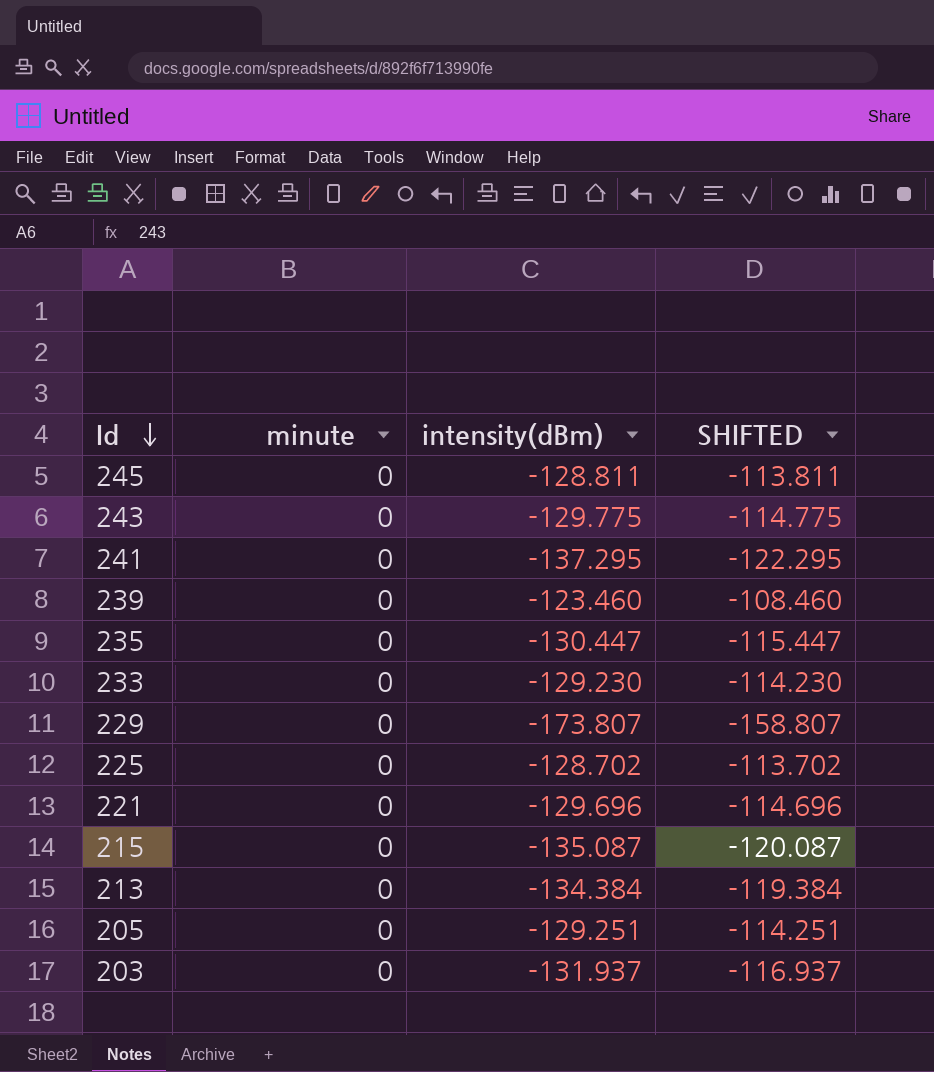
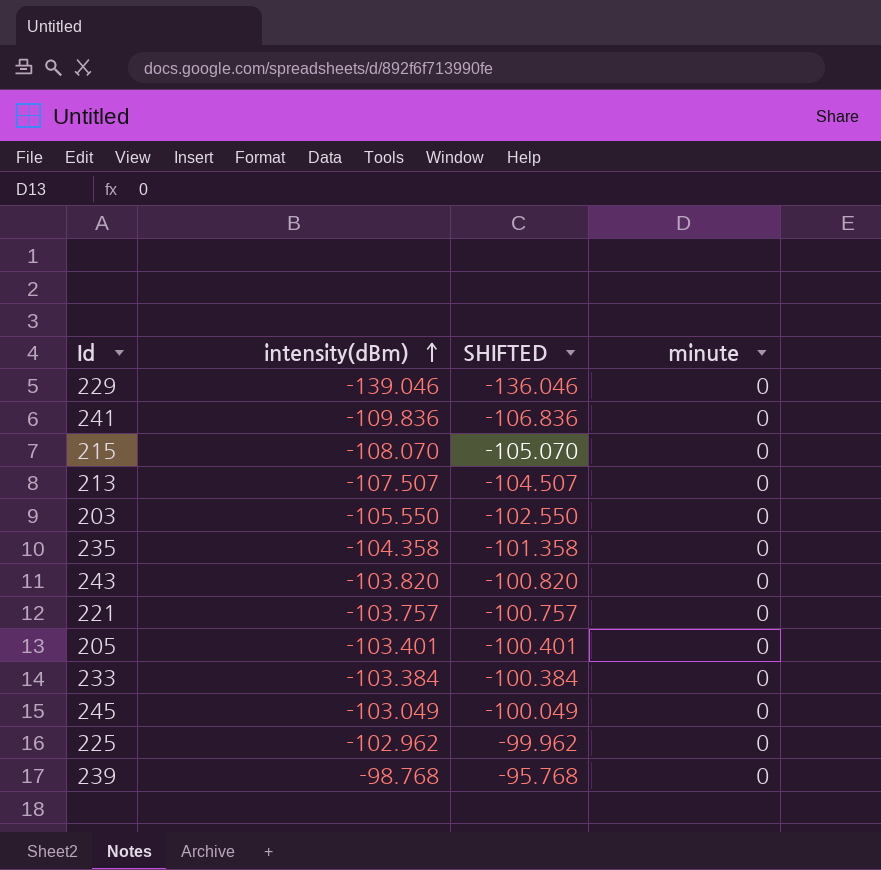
row order: Id descending -> intensity(dBm) ascending
column SHIFTED | formula: [intensity(dBm)] + 15 -> [intensity(dBm)] + 3
column minute | position: 2 -> 4
229 | intensity(dBm): -173.807 -> -139.046
241 | intensity(dBm): -137.295 -> -109.836
215 | intensity(dBm): -135.087 -> -108.070
213 | intensity(dBm): -134.384 -> -107.507
203 | intensity(dBm): -131.937 -> -105.550
235 | intensity(dBm): -130.447 -> -104.358
243 | intensity(dBm): -129.775 -> -103.820
221 | intensity(dBm): -129.696 -> -103.757
205 | intensity(dBm): -129.251 -> -103.401
233 | intensity(dBm): -129.230 -> -103.384
245 | intensity(dBm): -128.811 -> -103.049
225 | intensity(dBm): -128.702 -> -102.962
239 | intensity(dBm): -123.460 -> -98.768

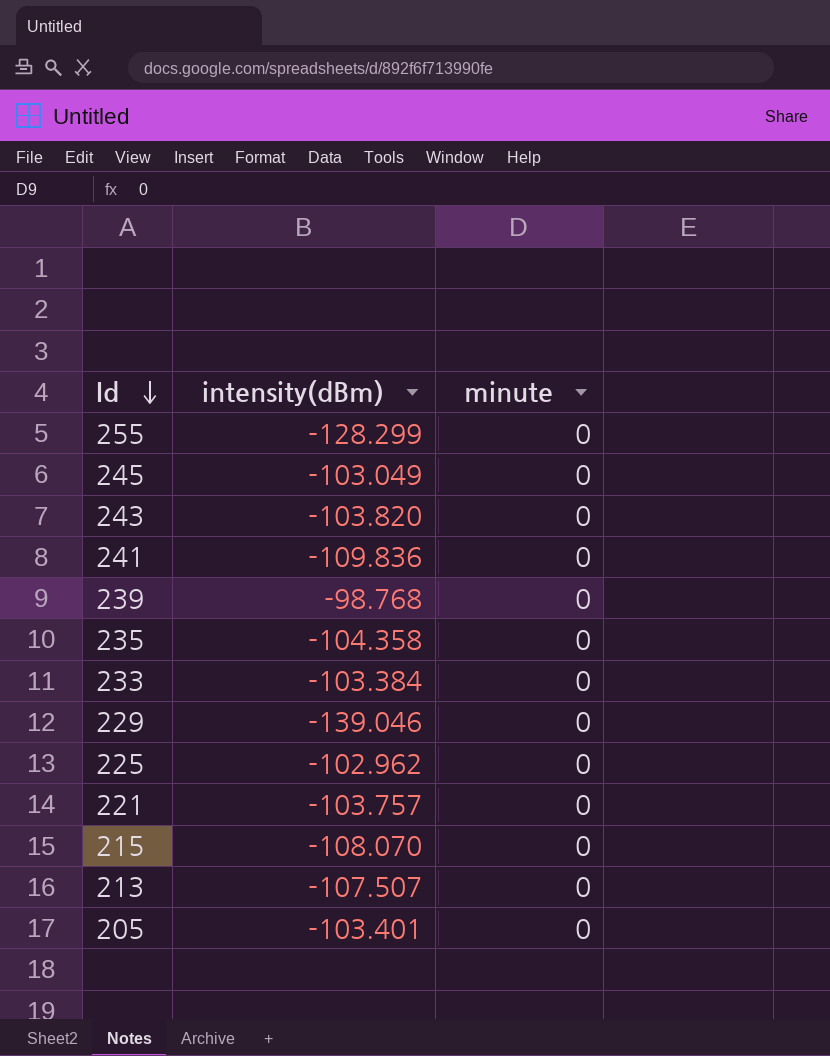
row order: intensity(dBm) ascending -> Id descending
column SHIFTED | formula: [intensity(dBm)] + 3 -> none
row 203: -105.550 | -102.550 | 0 -> none
row 255: none -> -128.299 | 0

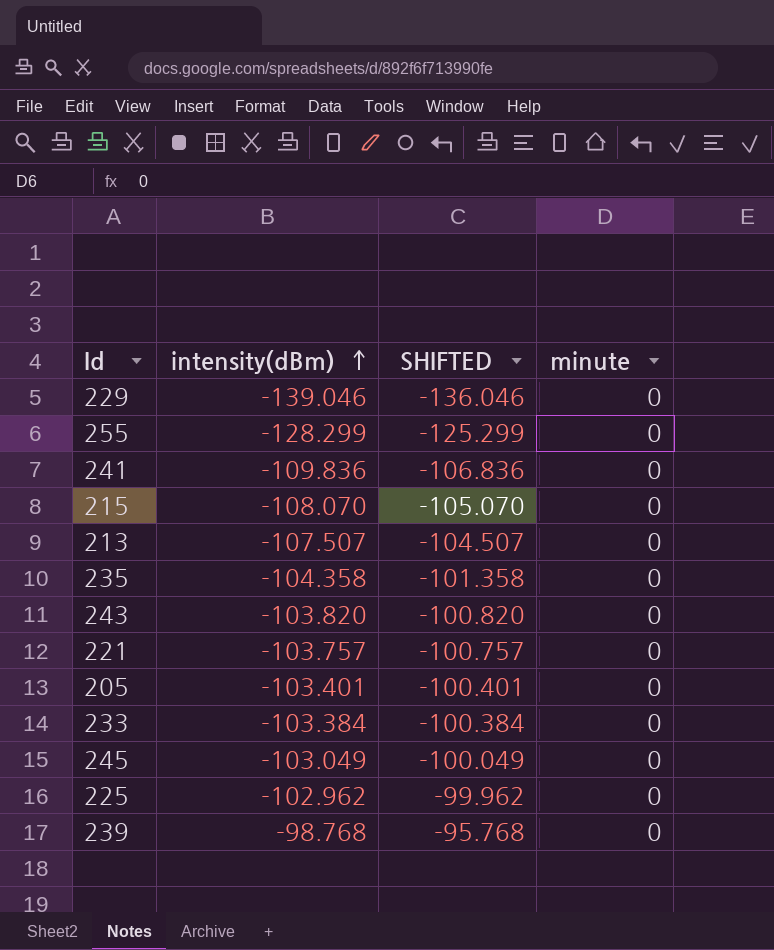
row order: Id descending -> intensity(dBm) ascending
column SHIFTED | formula: none -> [intensity(dBm)] + 3

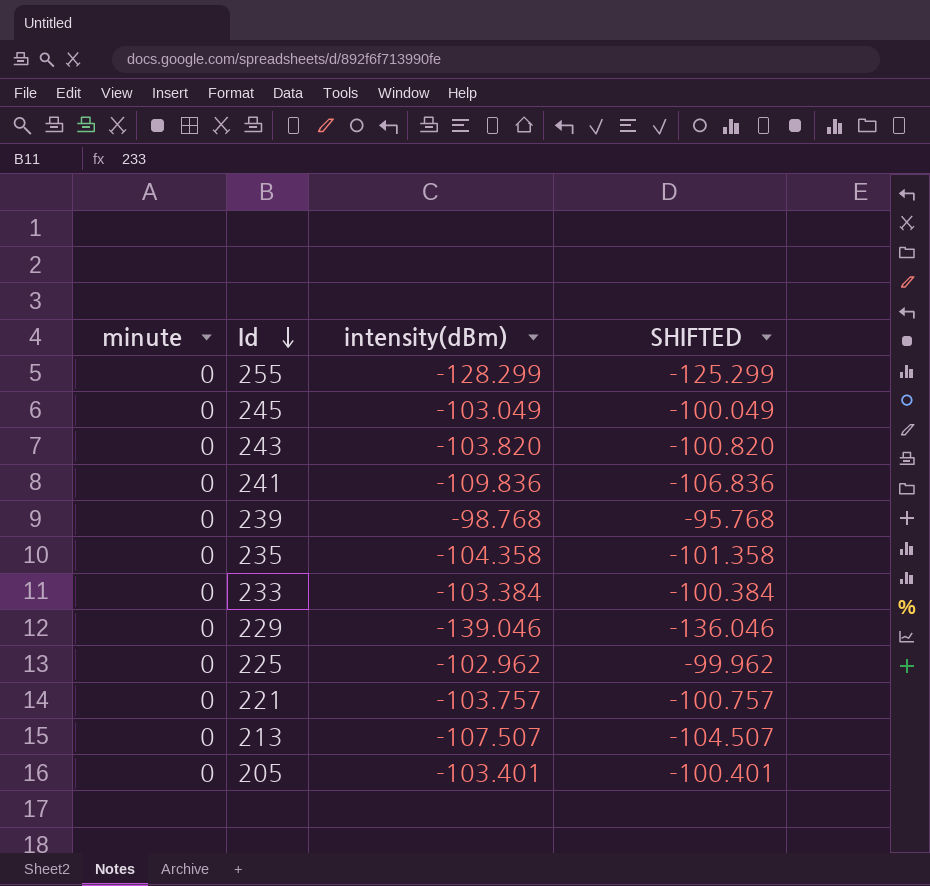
row order: intensity(dBm) ascending -> Id descending
column minute | position: 4 -> 1
row 215: -108.070 | -105.070 | 0 -> none

